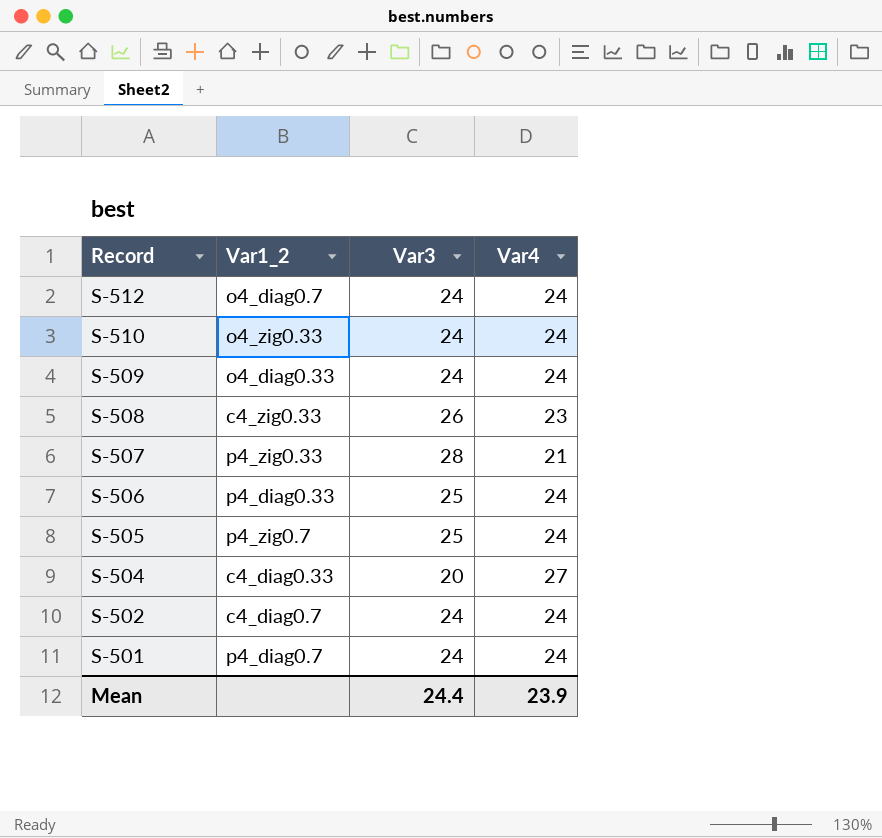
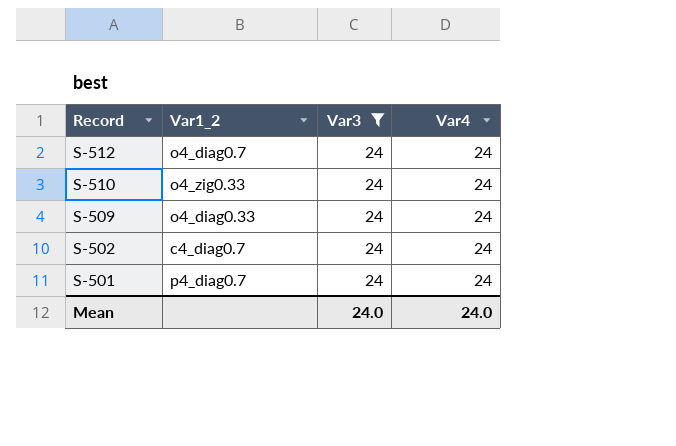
filter: none -> Var3 = 24
Mean | Var3: 24.4 -> 24.0
Mean | Var4: 23.9 -> 24.0

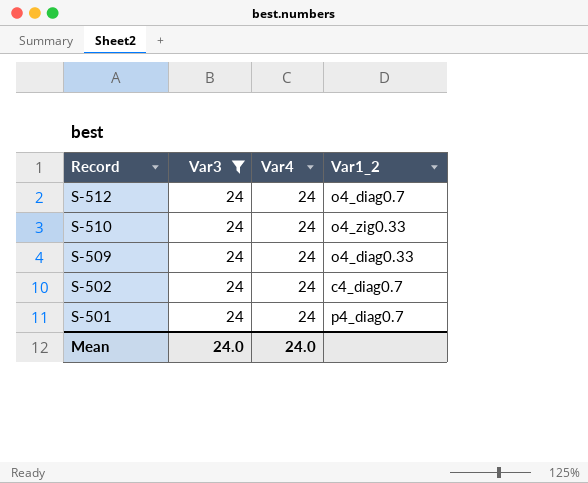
column Var1_2 | position: 2 -> 4

